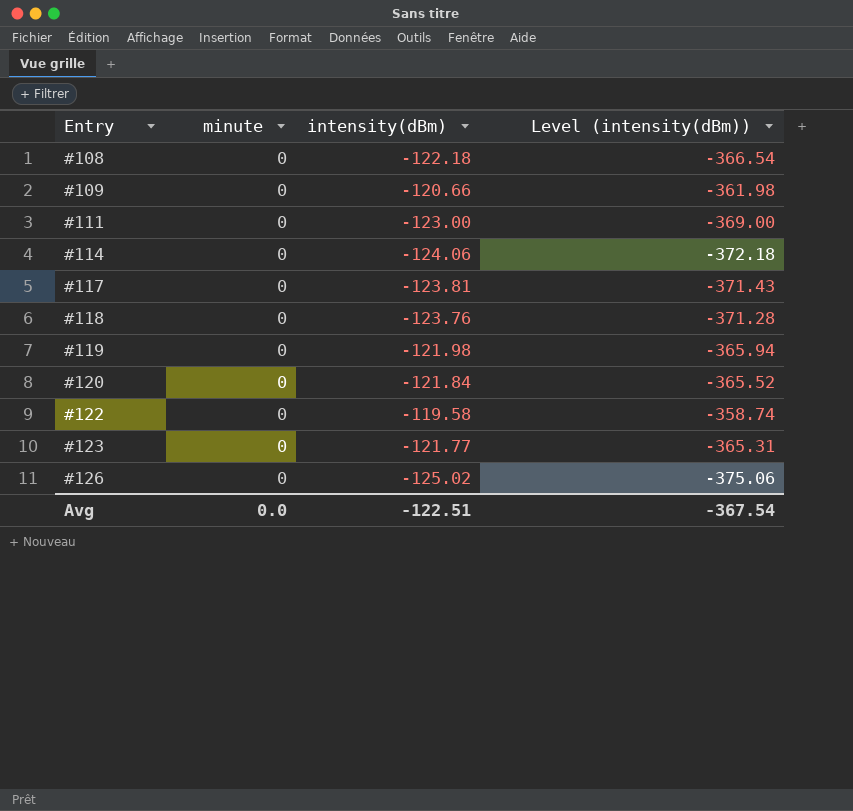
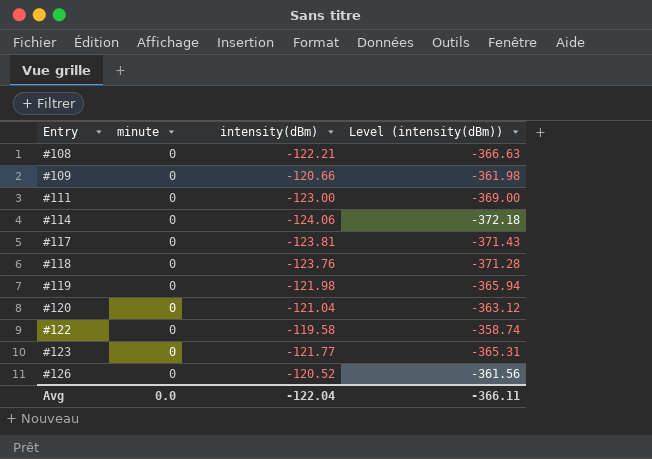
#108 | intensity(dBm): -122.18 -> -122.21
#108 | Level (intensity(dBm)): -366.54 -> -366.63
#120 | intensity(dBm): -121.84 -> -121.04
#120 | Level (intensity(dBm)): -365.52 -> -363.12
#126 | intensity(dBm): -125.02 -> -120.52
#126 | Level (intensity(dBm)): -375.06 -> -361.56
Avg | intensity(dBm): -122.51 -> -122.04
Avg | Level (intensity(dBm)): -367.54 -> -366.11

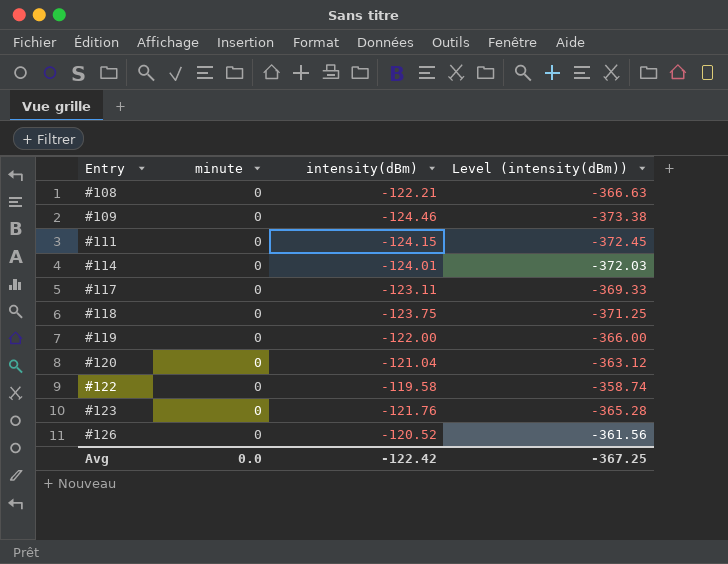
#109 | intensity(dBm): -120.66 -> -124.46
#109 | Level (intensity(dBm)): -361.98 -> -373.38
#111 | intensity(dBm): -123.00 -> -124.15
#111 | Level (intensity(dBm)): -369.00 -> -372.45
#114 | intensity(dBm): -124.06 -> -124.01
#114 | Level (intensity(dBm)): -372.18 -> -372.03
#117 | intensity(dBm): -123.81 -> -123.11
#117 | Level (intensity(dBm)): -371.43 -> -369.33
#118 | intensity(dBm): -123.76 -> -123.75
#118 | Level (intensity(dBm)): -371.28 -> -371.25
#119 | intensity(dBm): -121.98 -> -122.00
#119 | Level (intensity(dBm)): -365.94 -> -366.00
#123 | intensity(dBm): -121.77 -> -121.76
#123 | Level (intensity(dBm)): -365.31 -> -365.28
Avg | intensity(dBm): -122.04 -> -122.42
Avg | Level (intensity(dBm)): -366.11 -> -367.25

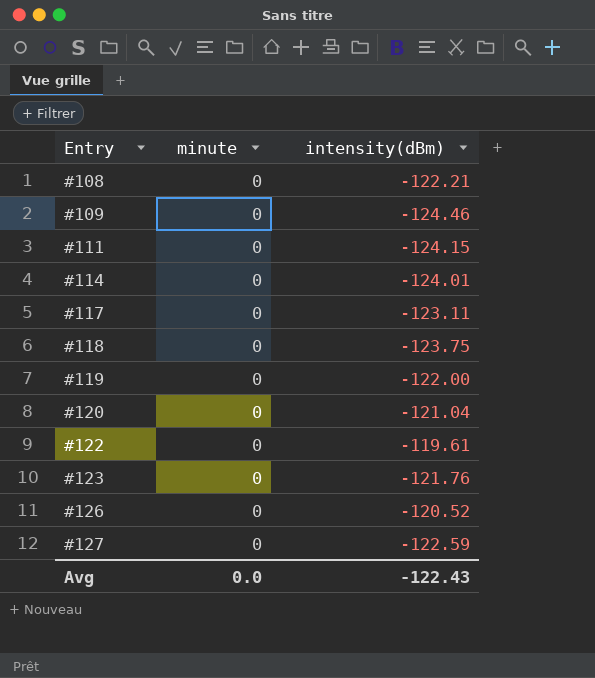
column Level (intensity(dBm)) | formula: [intensity(dBm)] * 3 -> none
#122 | intensity(dBm): -119.58 -> -119.61
row #127: none -> 0 | -122.59
Avg | intensity(dBm): -122.42 -> -122.43

